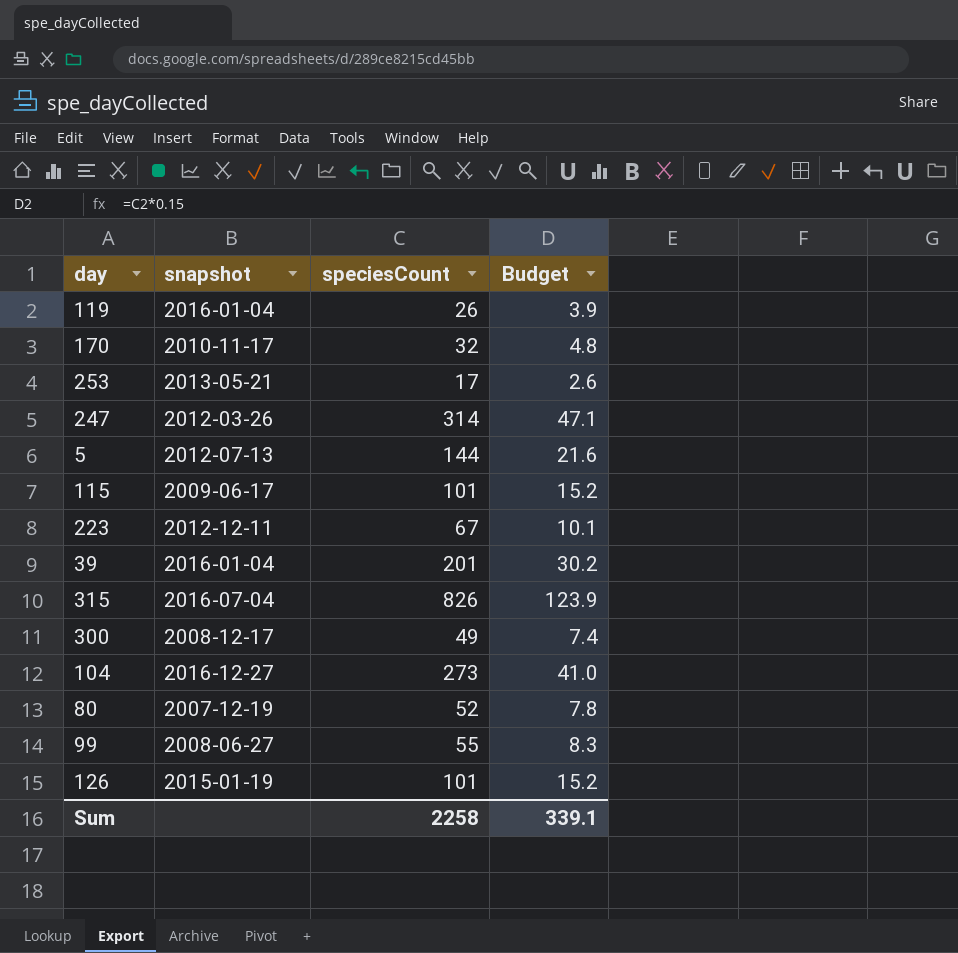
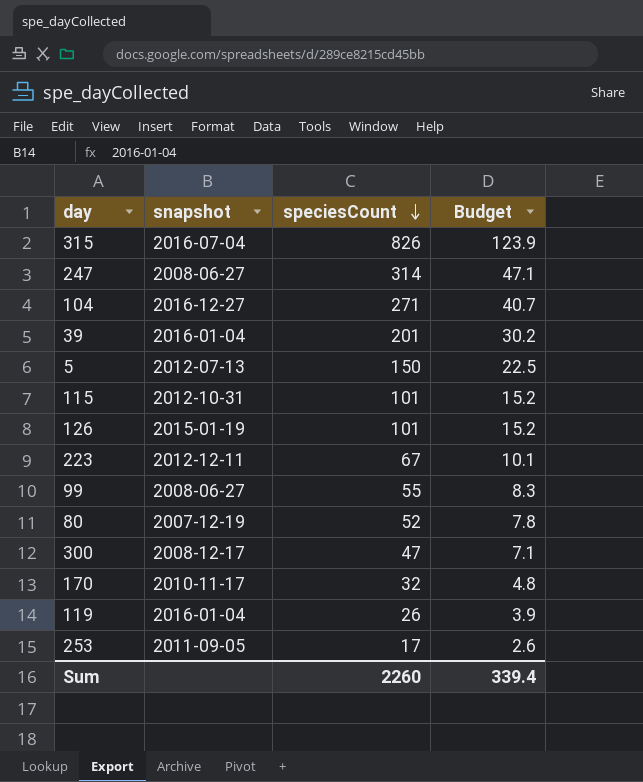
row order: none -> speciesCount descending
247 | snapshot: 2012-03-26 -> 2008-06-27
104 | speciesCount: 273 -> 271
104 | Budget: 41.0 -> 40.7
5 | speciesCount: 144 -> 150
5 | Budget: 21.6 -> 22.5
115 | snapshot: 2009-06-17 -> 2012-10-31
300 | speciesCount: 49 -> 47
300 | Budget: 7.4 -> 7.1
253 | snapshot: 2013-05-21 -> 2011-09-05
Sum | speciesCount: 2258 -> 2260
Sum | Budget: 339.1 -> 339.4

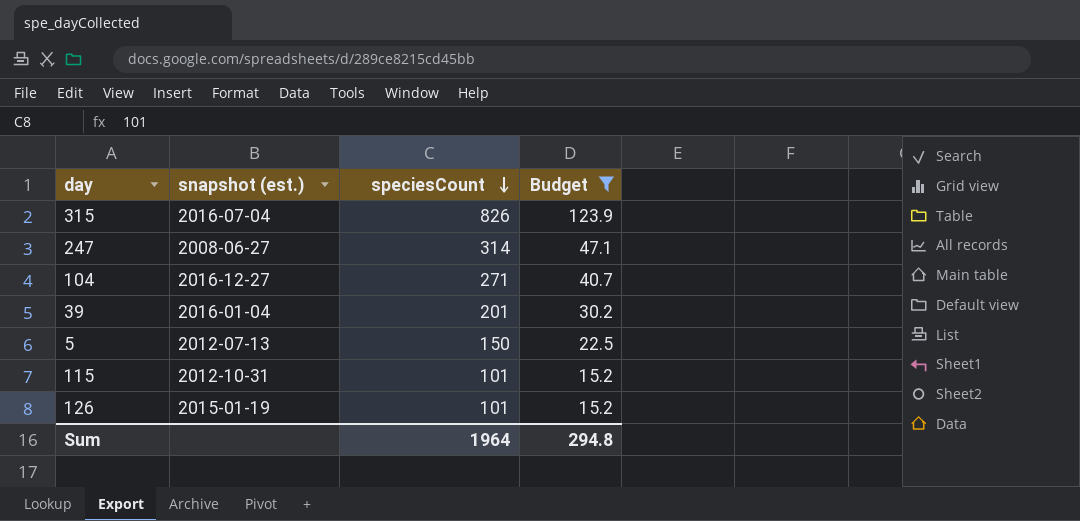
filter: none -> Budget >= 15.2
column name: snapshot -> snapshot (est.)
Sum | speciesCount: 2260 -> 1964
Sum | Budget: 339.4 -> 294.8

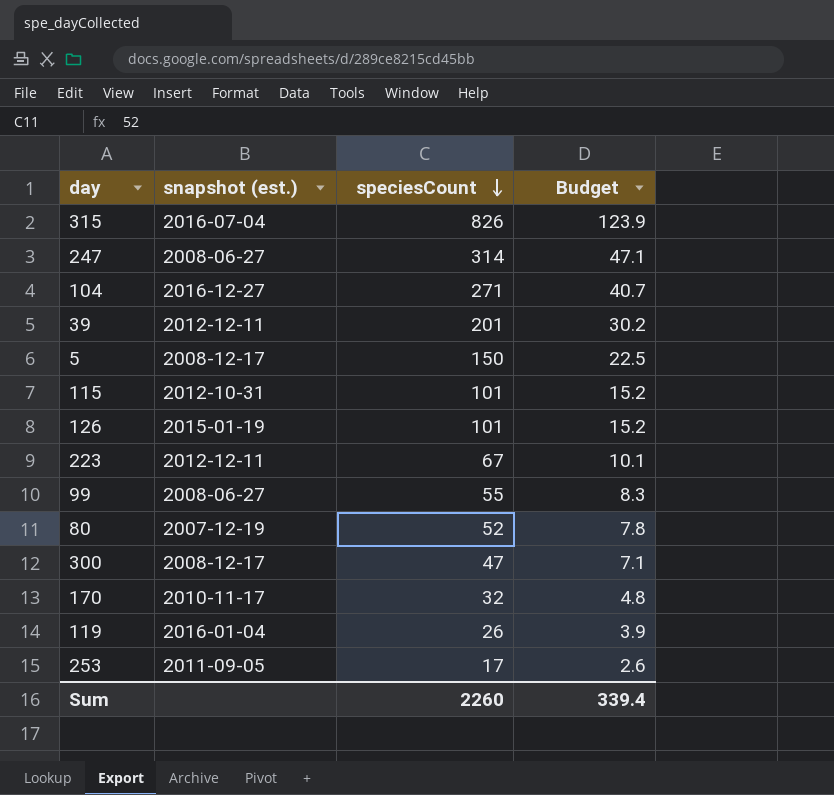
filter: Budget >= 15.2 -> none
39 | snapshot (est.): 2016-01-04 -> 2012-12-11
5 | snapshot (est.): 2012-07-13 -> 2008-12-17
Sum | speciesCount: 1964 -> 2260
Sum | Budget: 294.8 -> 339.4

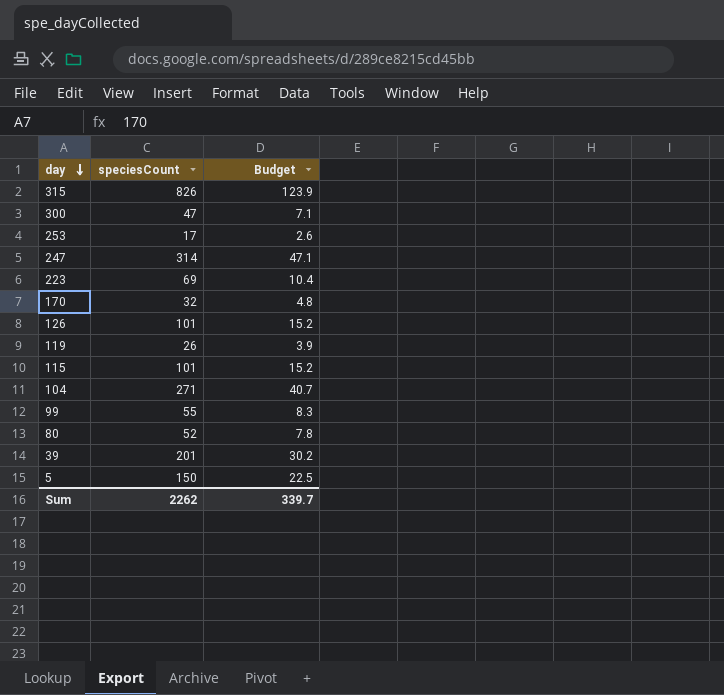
row order: speciesCount descending -> day descending
column snapshot (est.) | position: 2 -> none
223 | speciesCount: 67 -> 69
223 | Budget: 10.1 -> 10.4
Sum | speciesCount: 2260 -> 2262
Sum | Budget: 339.4 -> 339.7

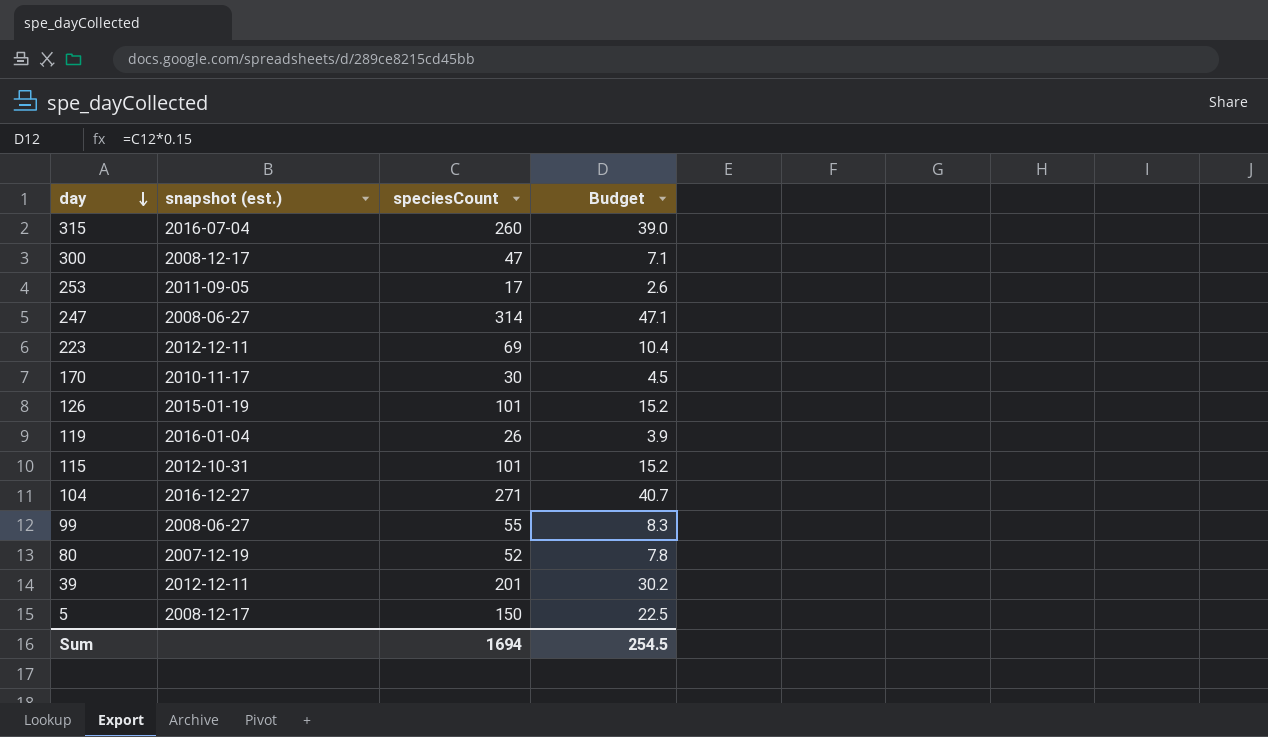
column snapshot (est.) | position: none -> 2
315 | speciesCount: 826 -> 260
315 | Budget: 123.9 -> 39.0
170 | speciesCount: 32 -> 30
170 | Budget: 4.8 -> 4.5
Sum | speciesCount: 2262 -> 1694
Sum | Budget: 339.7 -> 254.5

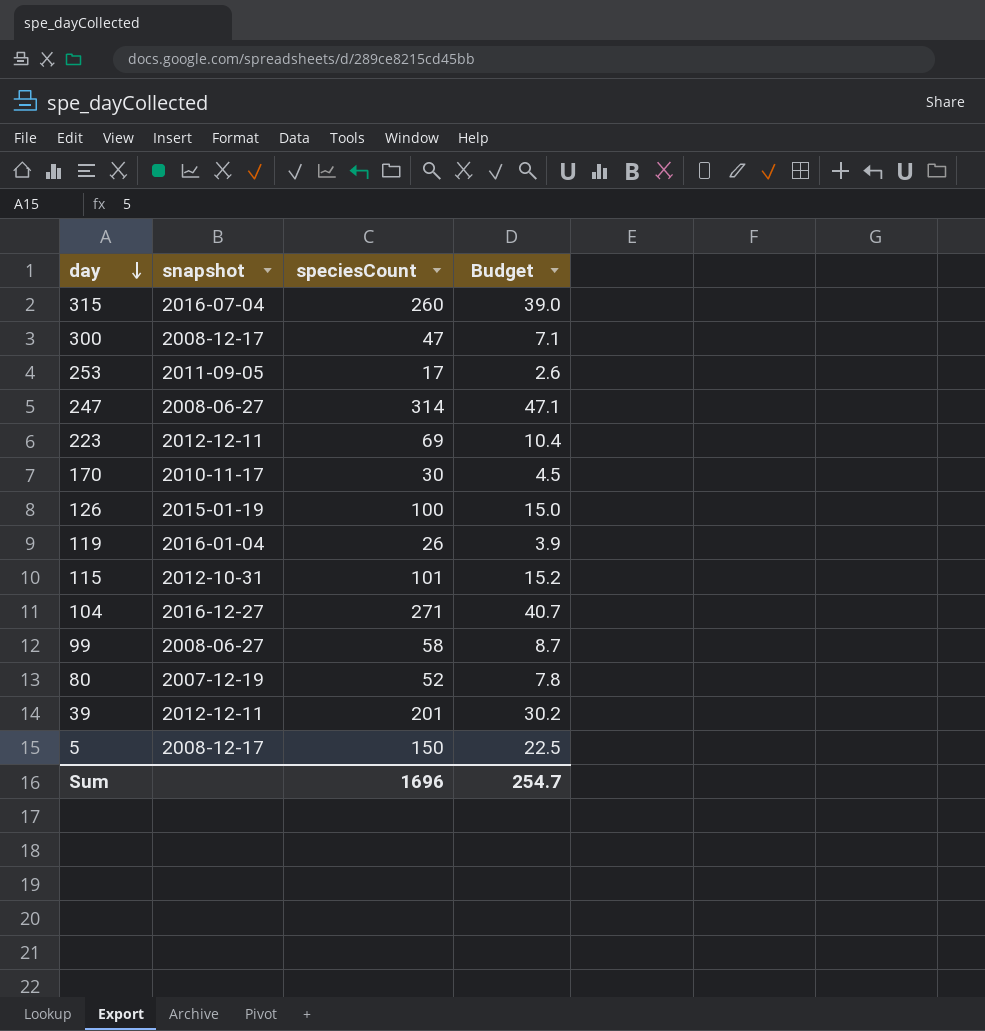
column name: snapshot (est.) -> snapshot
126 | speciesCount: 101 -> 100
126 | Budget: 15.2 -> 15.0
99 | speciesCount: 55 -> 58
99 | Budget: 8.3 -> 8.7
Sum | speciesCount: 1694 -> 1696
Sum | Budget: 254.5 -> 254.7

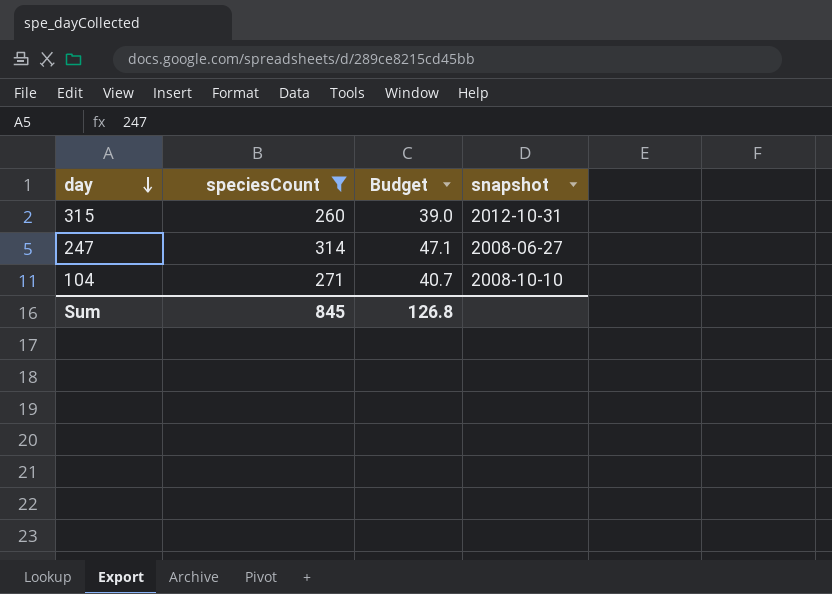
filter: none -> speciesCount >= 260
column snapshot | position: 2 -> 4
315 | snapshot: 2016-07-04 -> 2012-10-31
104 | snapshot: 2016-12-27 -> 2008-10-10
Sum | speciesCount: 1696 -> 845
Sum | Budget: 254.7 -> 126.8

